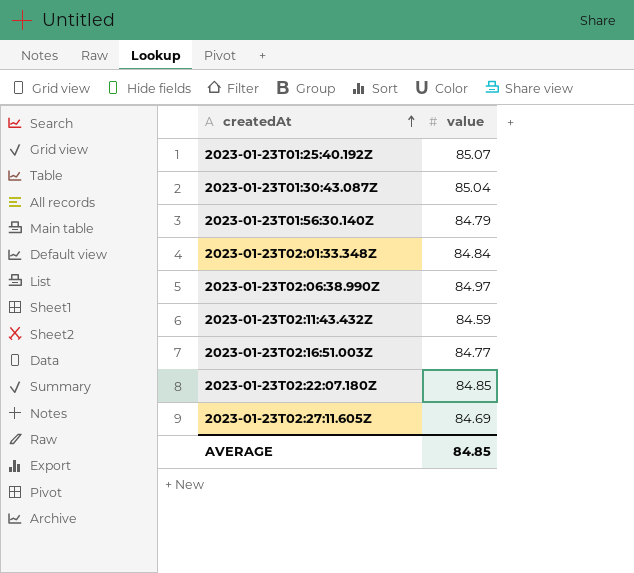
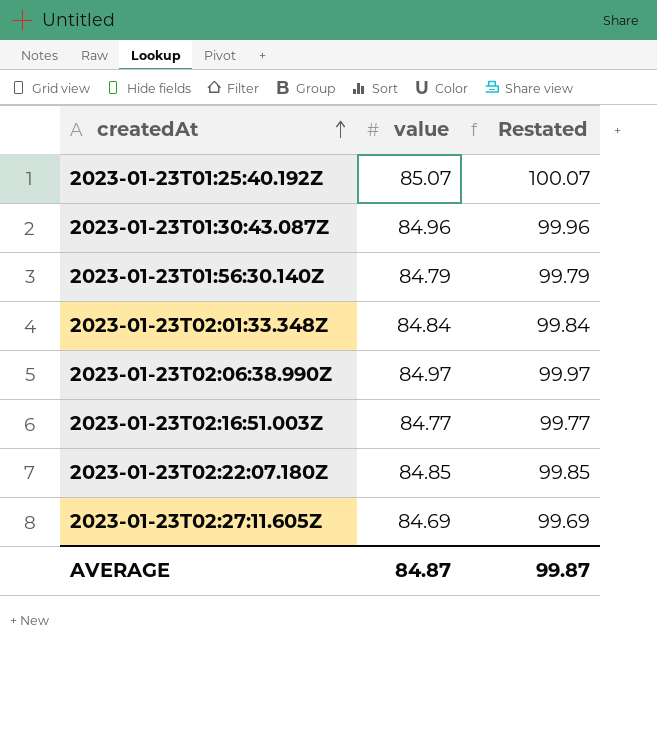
column Restated | formula: none -> [value] + 15
row 2023-01-23T02:11:43.432Z: 84.59 -> none
2023-01-23T01:30:43.087Z | value: 85.04 -> 84.96
AVERAGE | value: 84.85 -> 84.87

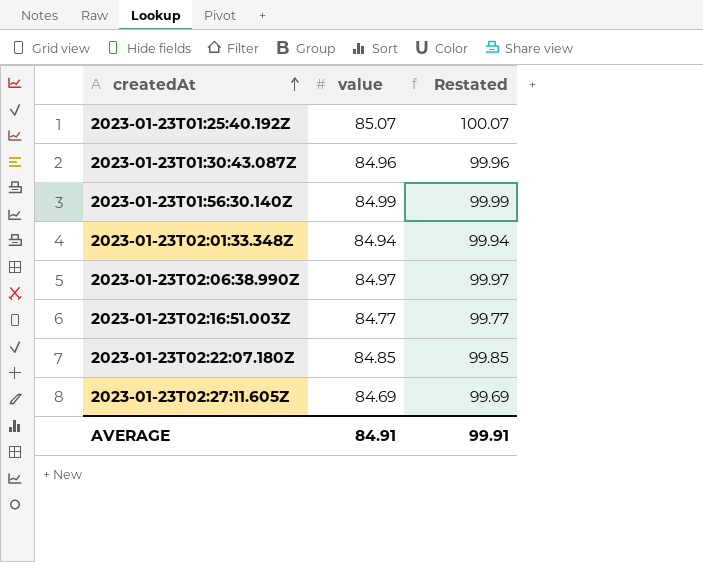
2023-01-23T01:56:30.140Z | value: 84.79 -> 84.99
2023-01-23T01:56:30.140Z | Restated: 99.79 -> 99.99
2023-01-23T02:01:33.348Z | value: 84.84 -> 84.94
2023-01-23T02:01:33.348Z | Restated: 99.84 -> 99.94
AVERAGE | value: 84.87 -> 84.91
AVERAGE | Restated: 99.87 -> 99.91

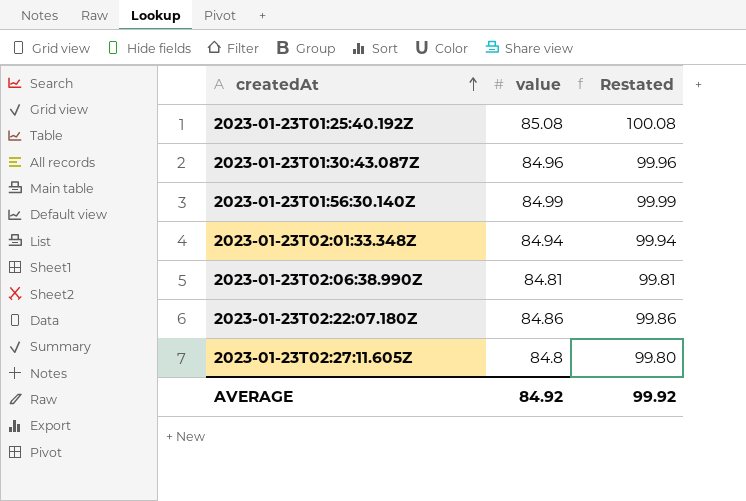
row 2023-01-23T02:16:51.003Z: 84.77 | 99.77 -> none
2023-01-23T01:25:40.192Z | value: 85.07 -> 85.08
2023-01-23T01:25:40.192Z | Restated: 100.07 -> 100.08
2023-01-23T02:06:38.990Z | value: 84.97 -> 84.81
2023-01-23T02:06:38.990Z | Restated: 99.97 -> 99.81
2023-01-23T02:22:07.180Z | value: 84.85 -> 84.86
2023-01-23T02:22:07.180Z | Restated: 99.85 -> 99.86
2023-01-23T02:27:11.605Z | value: 84.69 -> 84.8
2023-01-23T02:27:11.605Z | Restated: 99.69 -> 99.80
AVERAGE | value: 84.91 -> 84.92
AVERAGE | Restated: 99.91 -> 99.92

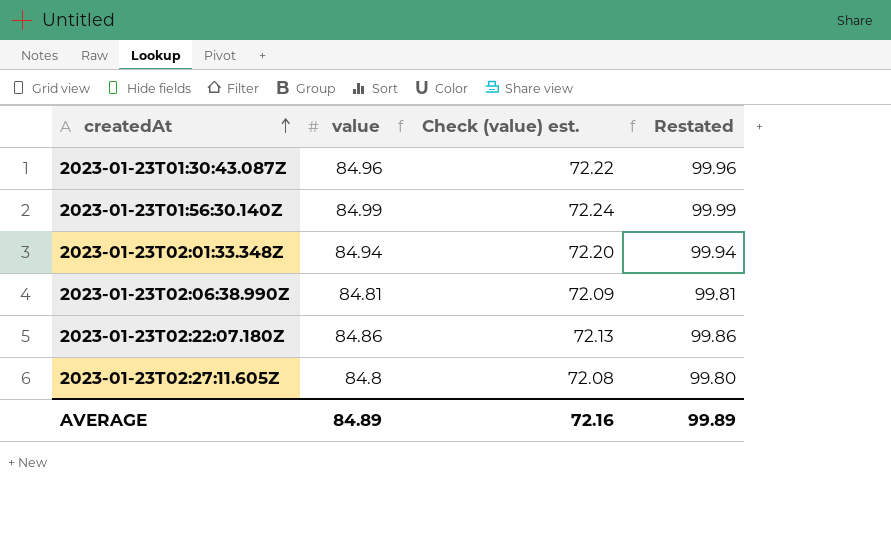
column Check (value) est. | formula: none -> [value] * 0.85
row 2023-01-23T01:25:40.192Z: 85.08 | 100.08 -> none
AVERAGE | value: 84.92 -> 84.89
AVERAGE | Restated: 99.92 -> 99.89

